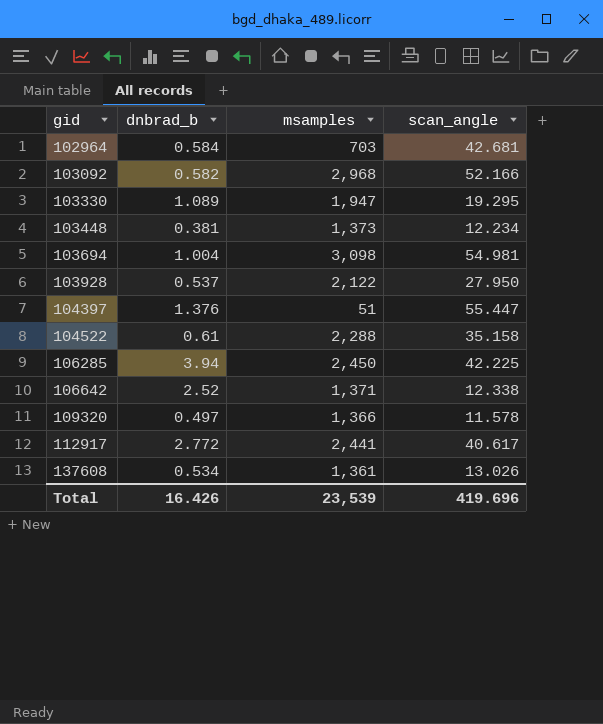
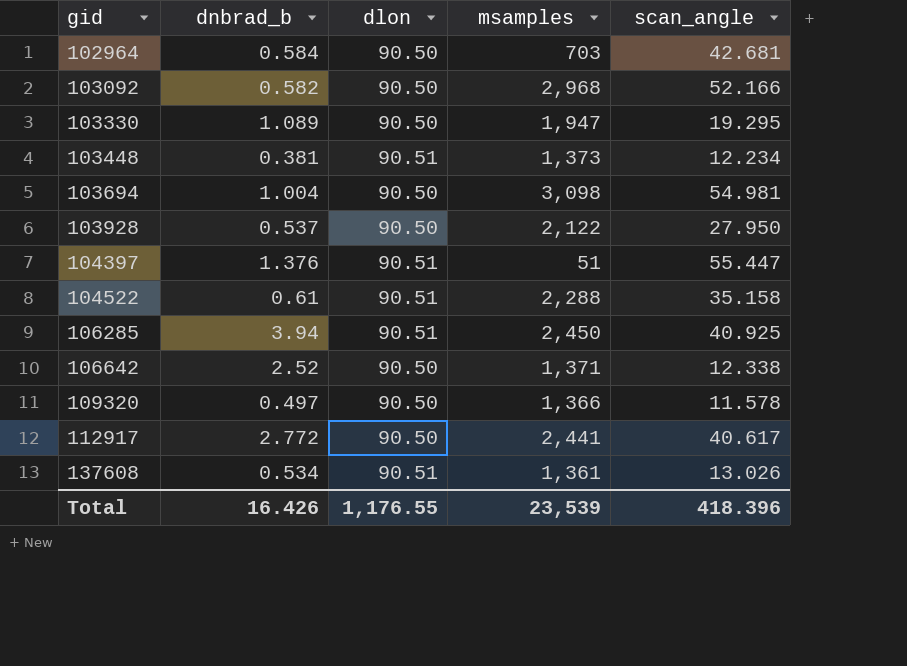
column dlon | position: none -> 3
106285 | scan_angle: 42.225 -> 40.925
Total | scan_angle: 419.696 -> 418.396

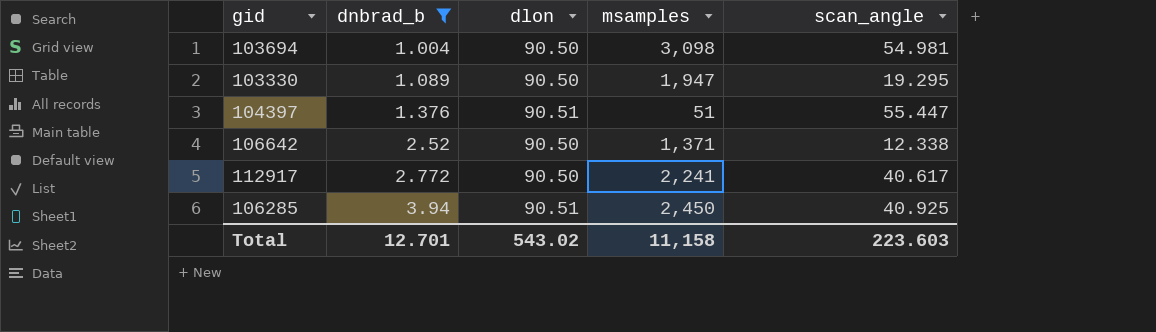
filter: none -> dnbrad_b >= 1.004
row order: gid ascending -> dnbrad_b ascending
112917 | msamples: 2,441 -> 2,241
Total | dnbrad_b: 16.426 -> 12.701
Total | dlon: 1,176.55 -> 543.02
Total | msamples: 23,539 -> 11,158
Total | scan_angle: 418.396 -> 223.603

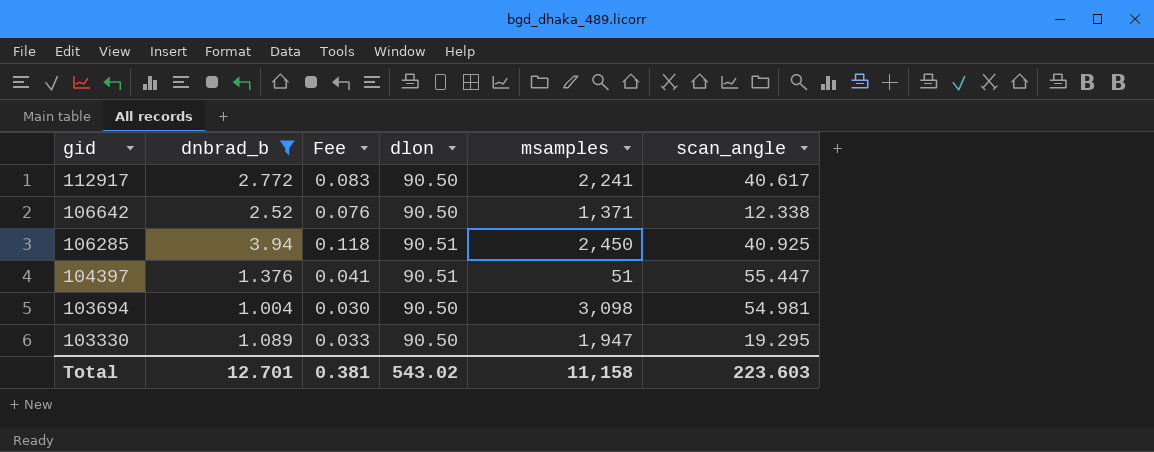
row order: dnbrad_b ascending -> gid descending
column Fee | formula: none -> [dnbrad_b] * 0.03

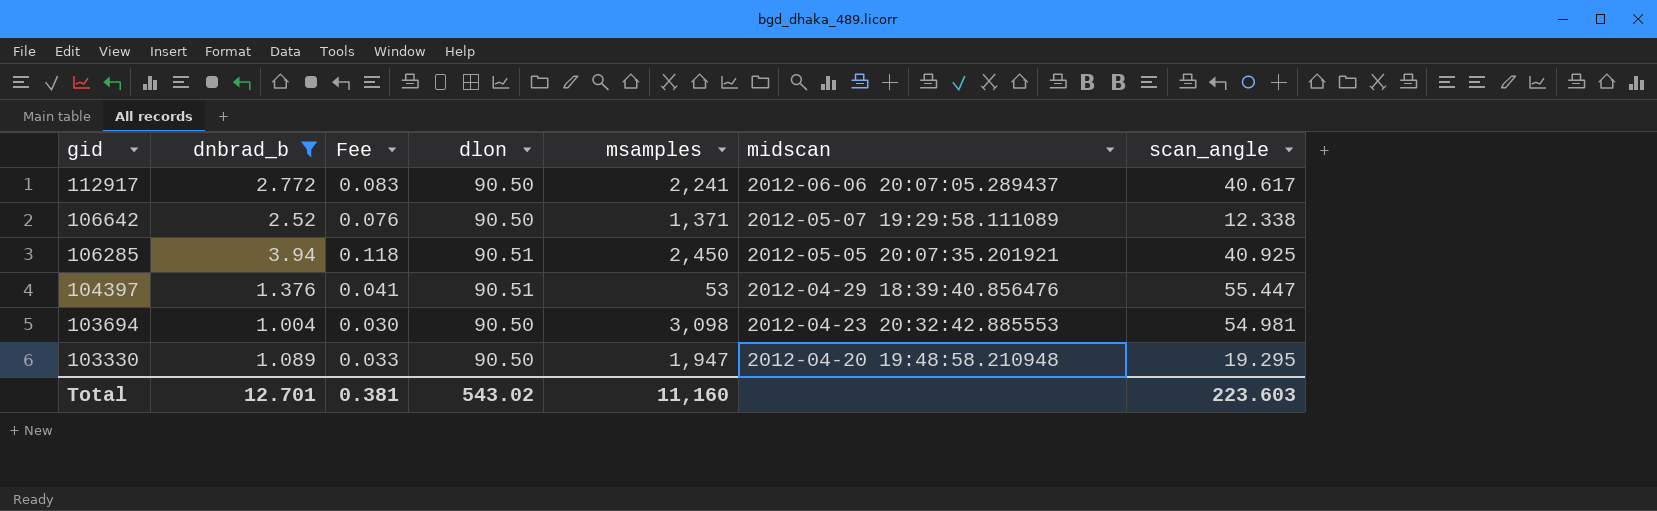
column midscan | position: none -> 6
104397 | msamples: 51 -> 53
Total | msamples: 11,158 -> 11,160

